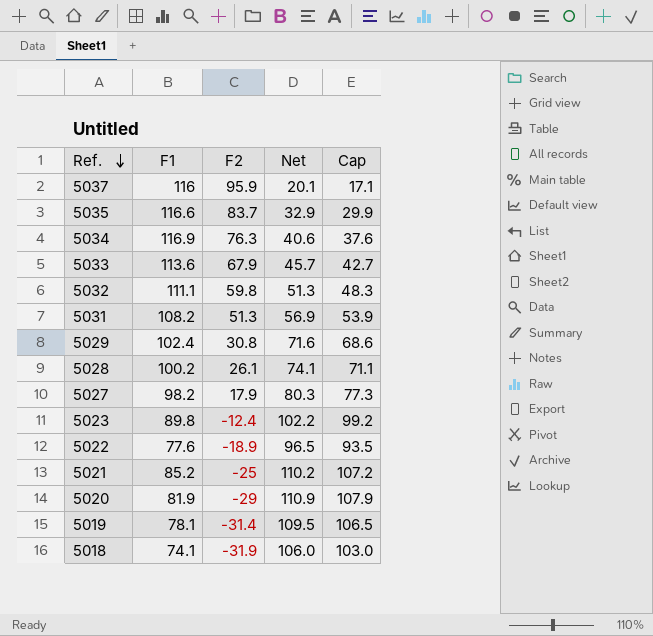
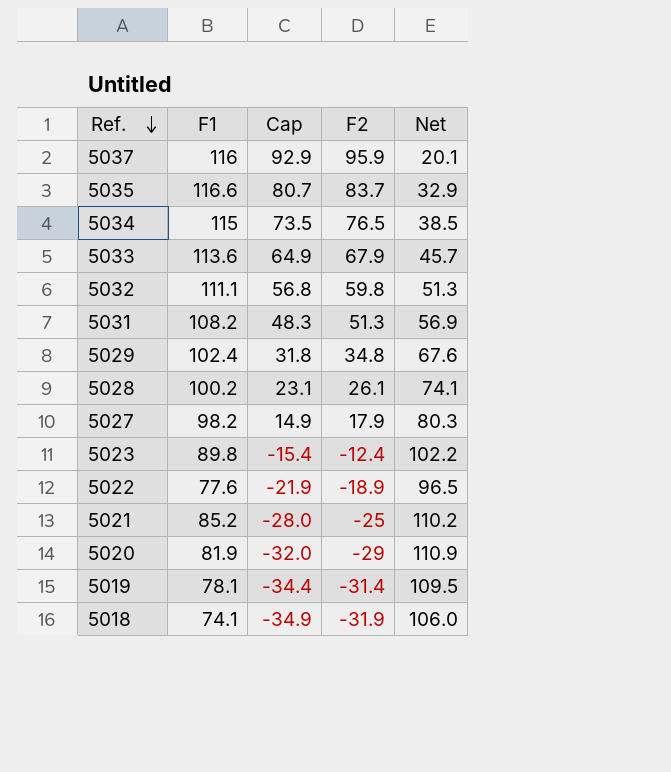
column Cap | formula: [Net] - 3 -> [F2] - 3
column Cap | position: 5 -> 3
5034 | F1: 116.9 -> 115
5034 | F2: 76.3 -> 76.5
5034 | Net: 40.6 -> 38.5
5029 | F2: 30.8 -> 34.8
5029 | Net: 71.6 -> 67.6

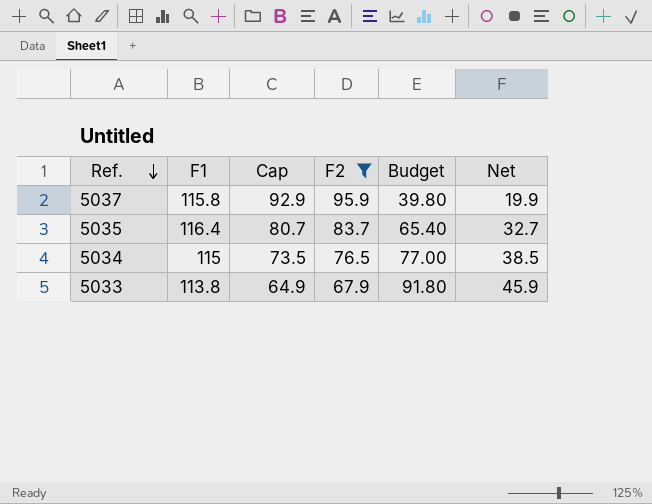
filter: none -> F2 >= 67.9
column Budget | formula: none -> [Net] * 2
5037 | F1: 116 -> 115.8
5037 | Net: 20.1 -> 19.9
5035 | F1: 116.6 -> 116.4
5035 | Net: 32.9 -> 32.7
5033 | F1: 113.6 -> 113.8
5033 | Net: 45.7 -> 45.9

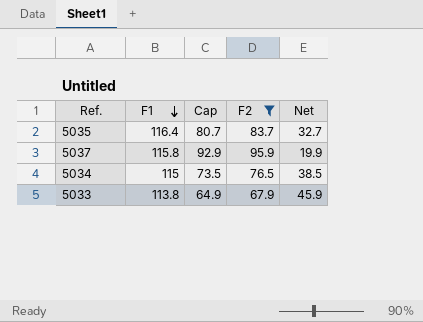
row order: Ref. descending -> F1 descending
column Budget | formula: [Net] * 2 -> none

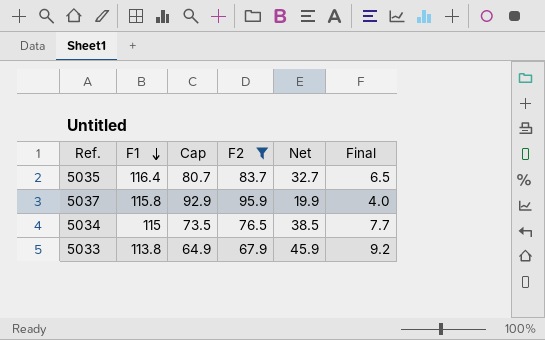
column Final | formula: none -> [Net] * 0.2

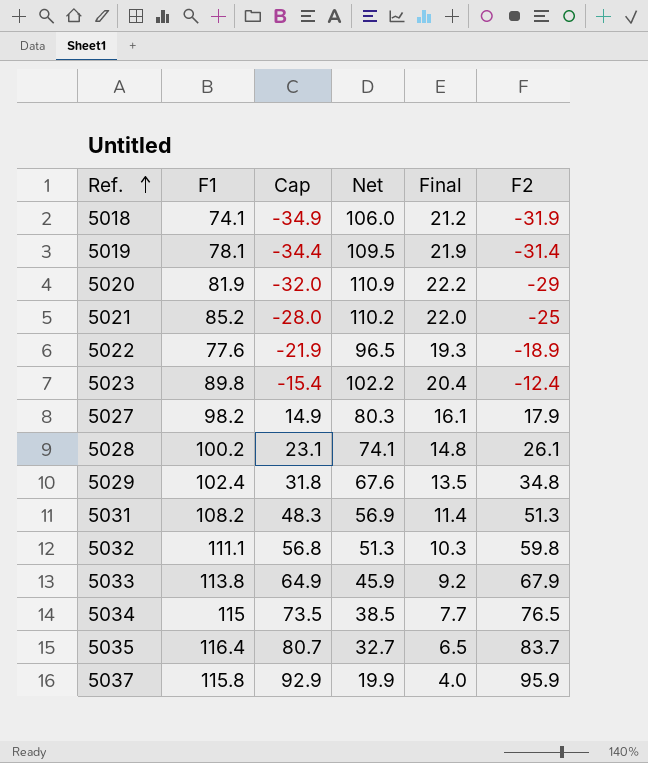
filter: F2 >= 67.9 -> none
row order: F1 descending -> Ref. ascending
column F2 | position: 4 -> 6

